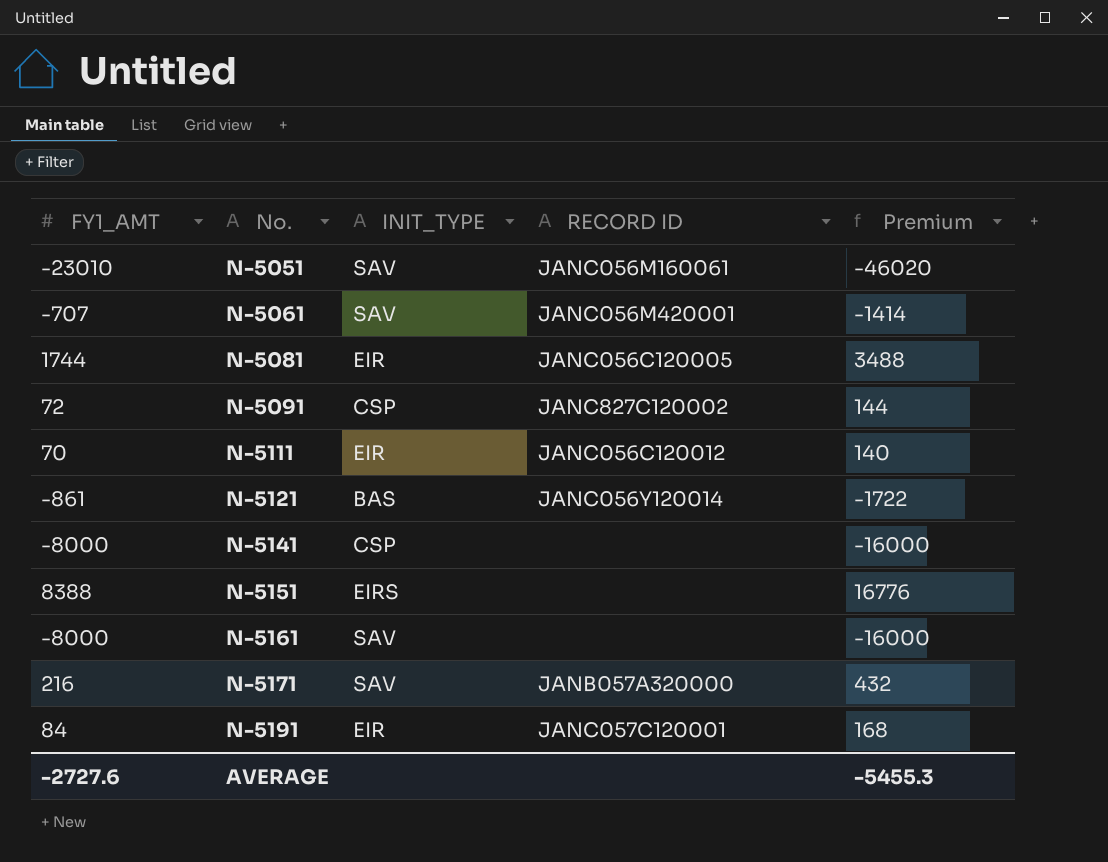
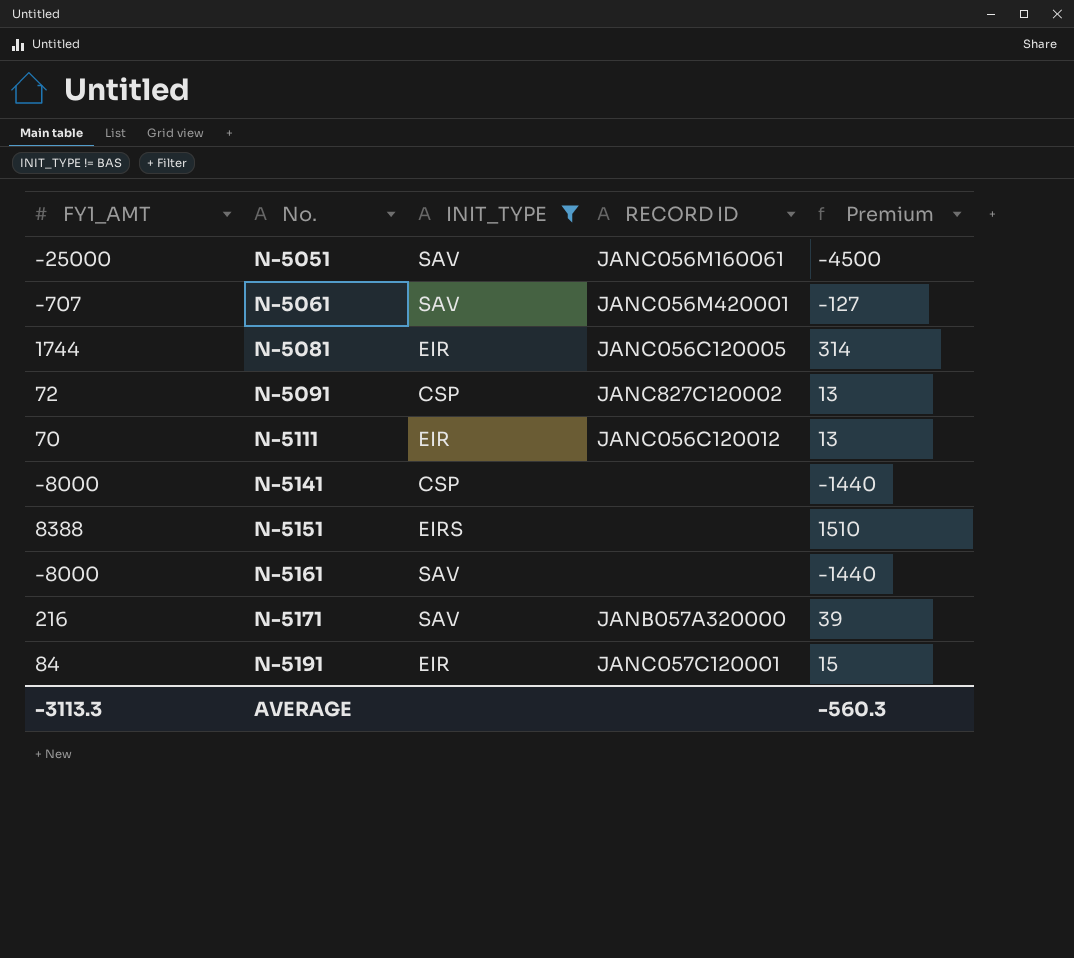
filter: none -> INIT_TYPE != BAS
column Premium | formula: [FY1_AMT] * 2 -> [FY1_AMT] * 0.18
N-5051 | FY1_AMT: -23010 -> -25000
AVERAGE | FY1_AMT: -2727.6 -> -3113.3
AVERAGE | Premium: -5455.3 -> -560.3

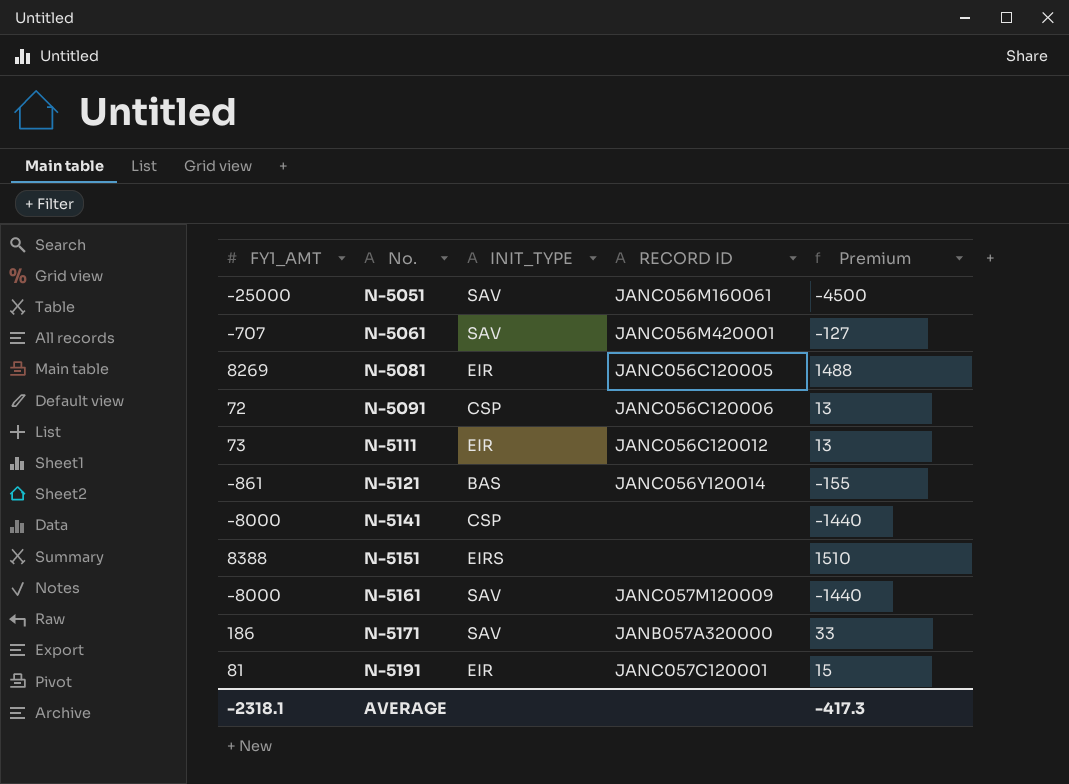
filter: INIT_TYPE != BAS -> none
N-5081 | FY1_AMT: 1744 -> 8269
N-5081 | Premium: 314 -> 1488
N-5091 | RECORD ID: JANC827C120002 -> JANC056C120006
N-5111 | FY1_AMT: 70 -> 73
N-5161 | RECORD ID: none -> JANC057M120009
N-5171 | FY1_AMT: 216 -> 186
N-5171 | Premium: 39 -> 33
N-5191 | FY1_AMT: 84 -> 81
AVERAGE | FY1_AMT: -3113.3 -> -2318.1
AVERAGE | Premium: -560.3 -> -417.3

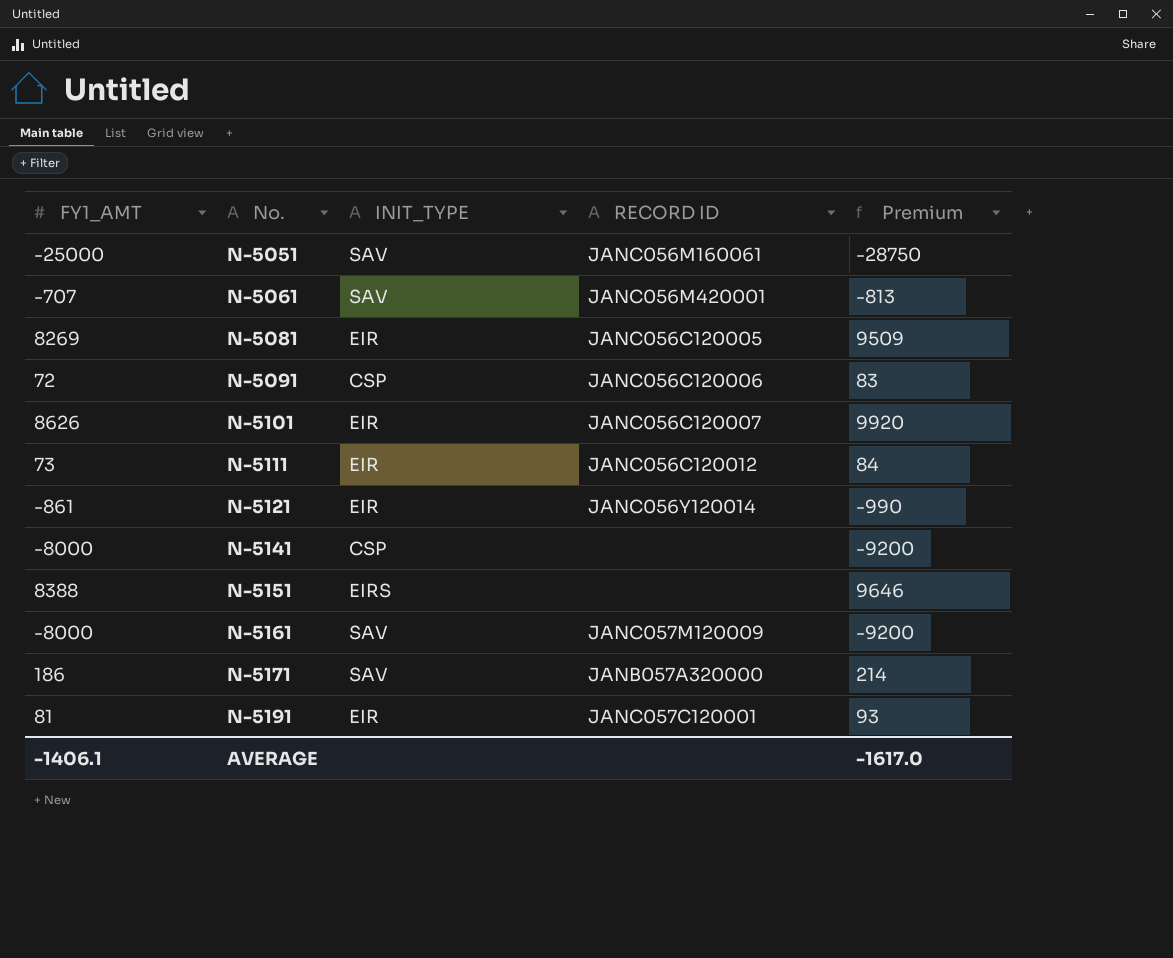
column Premium | formula: [FY1_AMT] * 0.18 -> [FY1_AMT] * 1.15
row N-5101: none -> 8626 | EIR | JANC056C120007 | 9920
N-5121 | INIT_TYPE: BAS -> EIR
AVERAGE | FY1_AMT: -2318.1 -> -1406.1
AVERAGE | Premium: -417.3 -> -1617.0

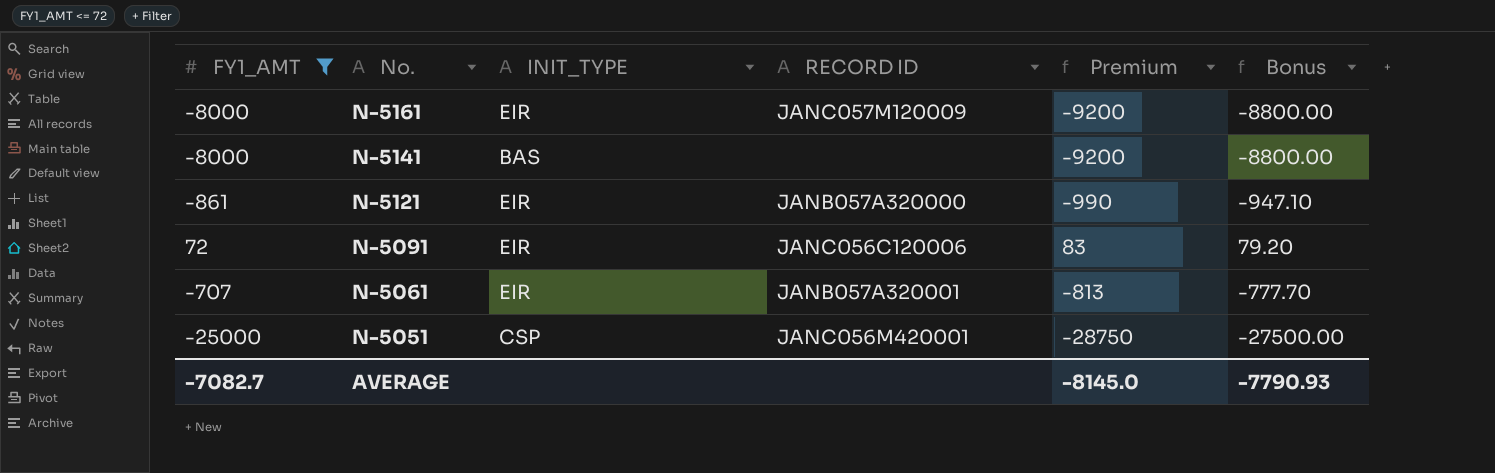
filter: none -> FY1_AMT <= 72
row order: No. ascending -> No. descending
column Bonus | formula: none -> [FY1_AMT] * 1.1
N-5161 | INIT_TYPE: SAV -> EIR
N-5141 | INIT_TYPE: CSP -> BAS
N-5121 | RECORD ID: JANC056Y120014 -> JANB057A320000
N-5091 | INIT_TYPE: CSP -> EIR
N-5061 | INIT_TYPE: SAV -> EIR
N-5061 | RECORD ID: JANC056M420001 -> JANB057A320001
N-5051 | INIT_TYPE: SAV -> CSP
N-5051 | RECORD ID: JANC056M160061 -> JANC056M420001
AVERAGE | FY1_AMT: -1406.1 -> -7082.7
AVERAGE | Premium: -1617.0 -> -8145.0

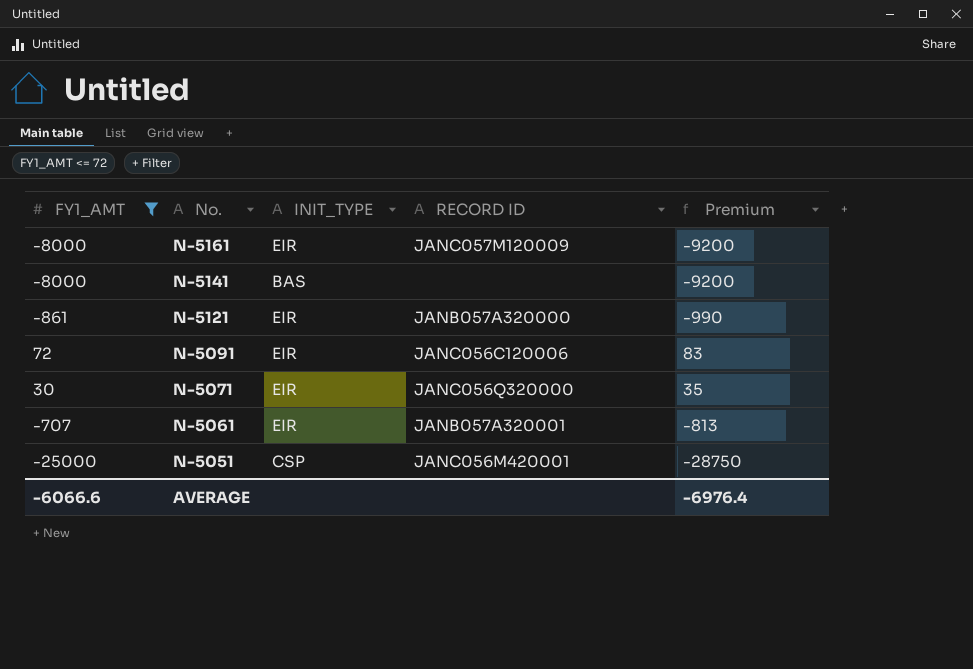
column Bonus | formula: [FY1_AMT] * 1.1 -> none
row N-5071: none -> 30 | EIR | JANC056Q320000 | 35
AVERAGE | FY1_AMT: -7082.7 -> -6066.6
AVERAGE | Premium: -8145.0 -> -6976.4

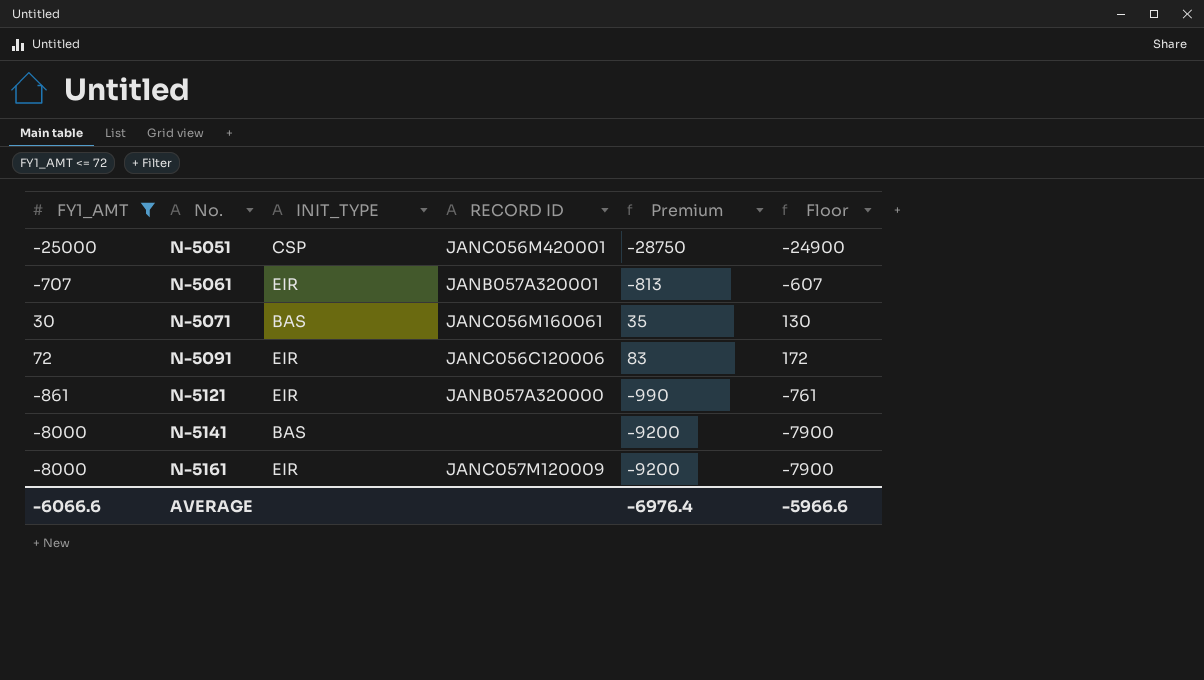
row order: No. descending -> No. ascending
column Floor | formula: none -> [FY1_AMT] + 100
N-5071 | INIT_TYPE: EIR -> BAS
N-5071 | RECORD ID: JANC056Q320000 -> JANC056M160061

